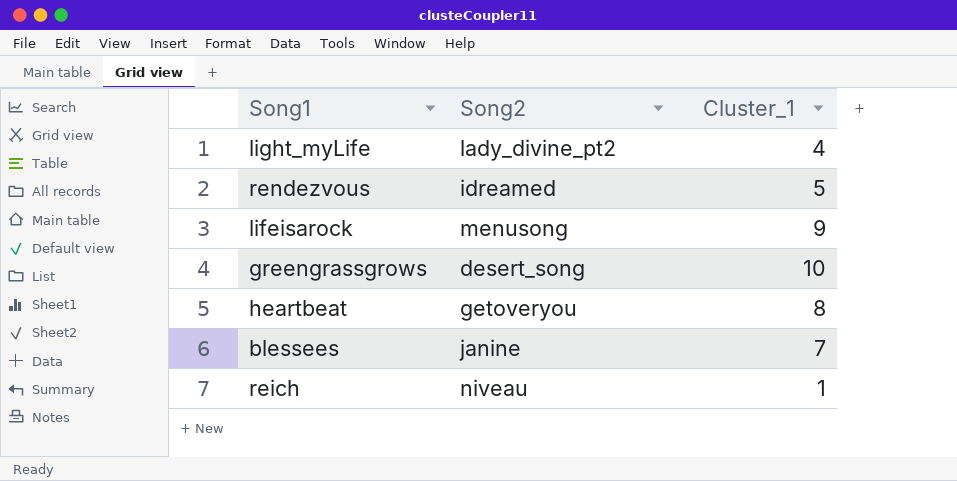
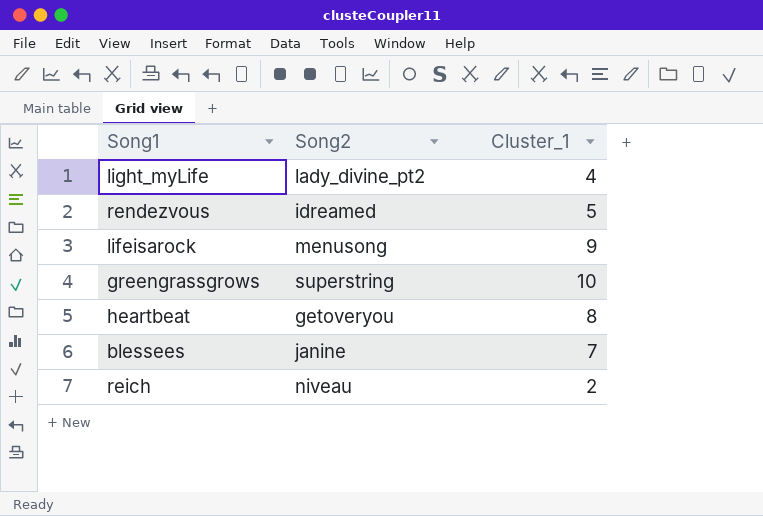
greengrassgrows | Song2: desert_song -> superstring
reich | Cluster_1: 1 -> 2

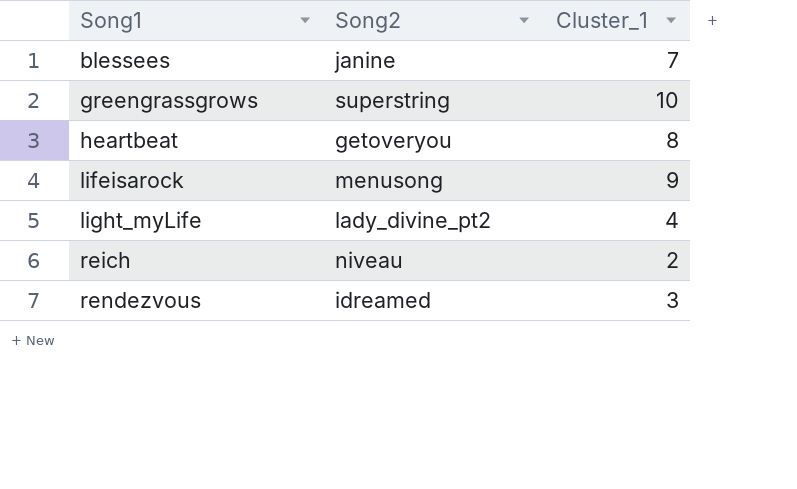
row order: none -> Song1 ascending
rendezvous | Cluster_1: 5 -> 3

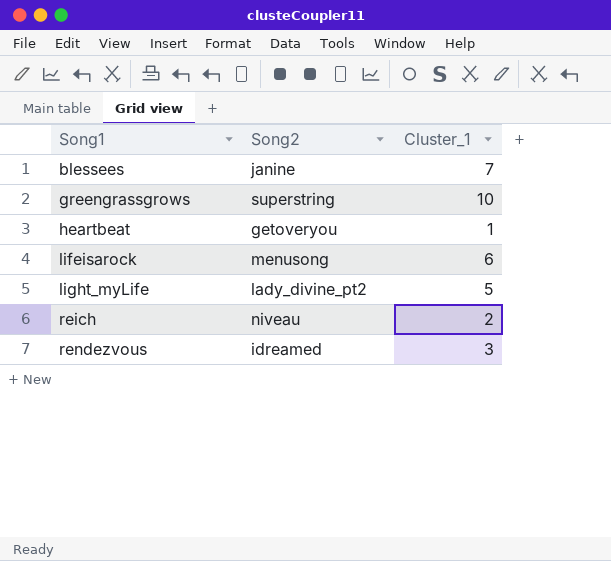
heartbeat | Cluster_1: 8 -> 1
lifeisarock | Cluster_1: 9 -> 6
light_myLife | Cluster_1: 4 -> 5

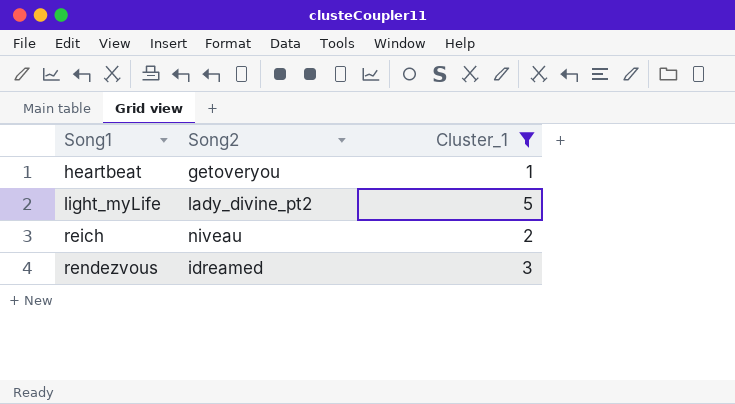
filter: none -> Cluster_1 <= 5

